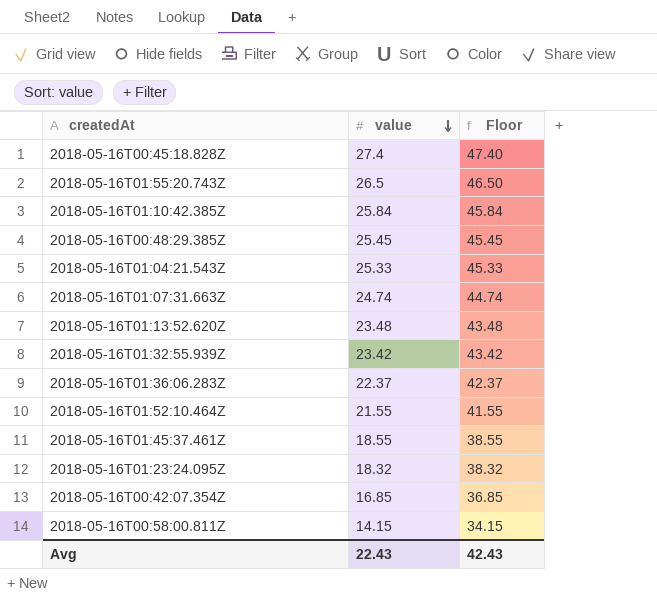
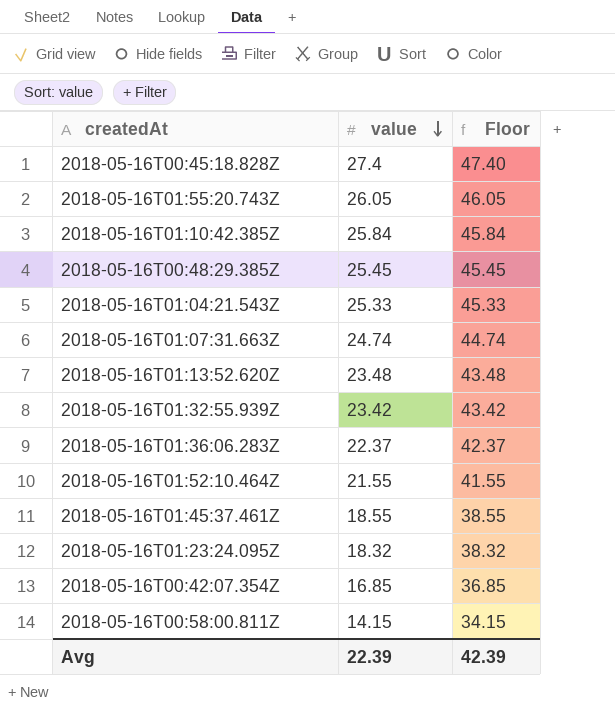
2018-05-16T01:55:20.743Z | value: 26.5 -> 26.05
2018-05-16T01:55:20.743Z | Floor: 46.50 -> 46.05
Avg | value: 22.43 -> 22.39
Avg | Floor: 42.43 -> 42.39

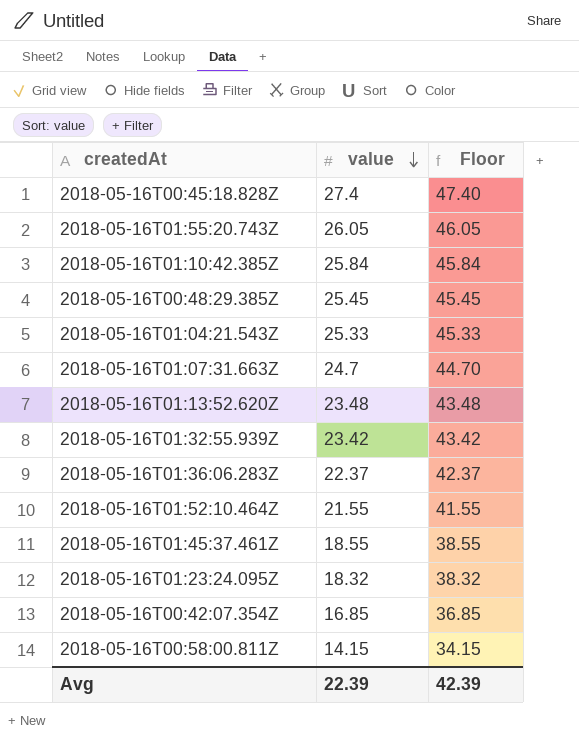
2018-05-16T01:07:31.663Z | value: 24.74 -> 24.7
2018-05-16T01:07:31.663Z | Floor: 44.74 -> 44.70

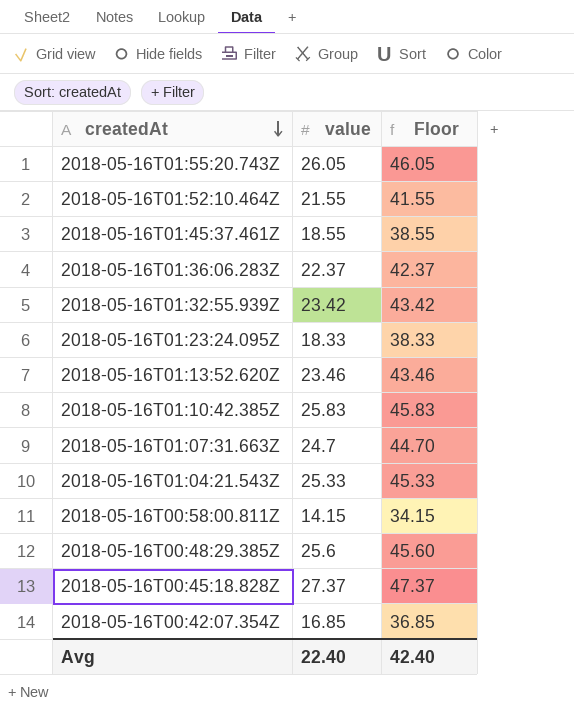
row order: value descending -> createdAt descending
2018-05-16T01:23:24.095Z | value: 18.32 -> 18.33
2018-05-16T01:23:24.095Z | Floor: 38.32 -> 38.33
2018-05-16T01:13:52.620Z | value: 23.48 -> 23.46
2018-05-16T01:13:52.620Z | Floor: 43.48 -> 43.46
2018-05-16T01:10:42.385Z | value: 25.84 -> 25.83
2018-05-16T01:10:42.385Z | Floor: 45.84 -> 45.83
2018-05-16T00:48:29.385Z | value: 25.45 -> 25.6
2018-05-16T00:48:29.385Z | Floor: 45.45 -> 45.60
2018-05-16T00:45:18.828Z | value: 27.4 -> 27.37
2018-05-16T00:45:18.828Z | Floor: 47.40 -> 47.37
Avg | value: 22.39 -> 22.40
Avg | Floor: 42.39 -> 42.40

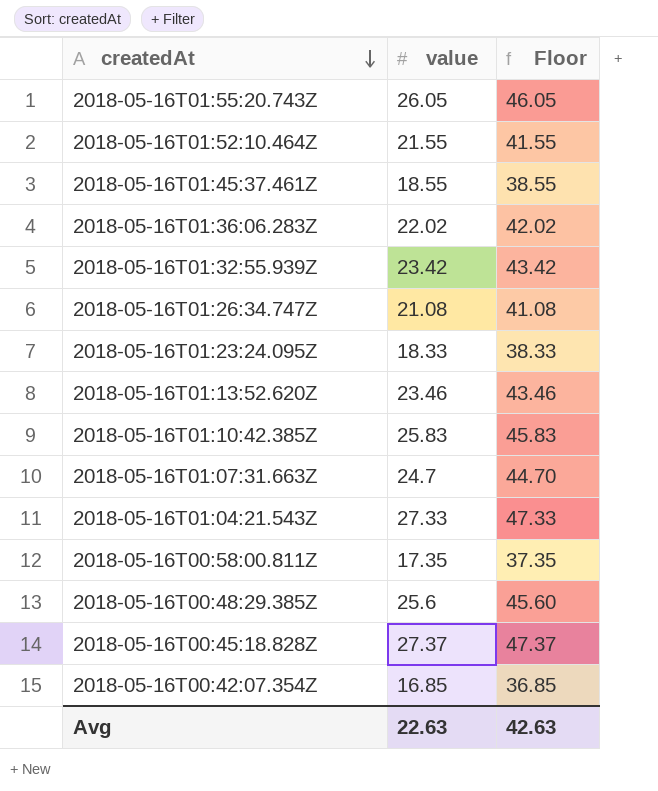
2018-05-16T01:36:06.283Z | value: 22.37 -> 22.02
2018-05-16T01:36:06.283Z | Floor: 42.37 -> 42.02
row 2018-05-16T01:26:34.747Z: none -> 21.08 | 41.08
2018-05-16T01:04:21.543Z | value: 25.33 -> 27.33
2018-05-16T01:04:21.543Z | Floor: 45.33 -> 47.33
2018-05-16T00:58:00.811Z | value: 14.15 -> 17.35
2018-05-16T00:58:00.811Z | Floor: 34.15 -> 37.35
Avg | value: 22.40 -> 22.63
Avg | Floor: 42.40 -> 42.63

